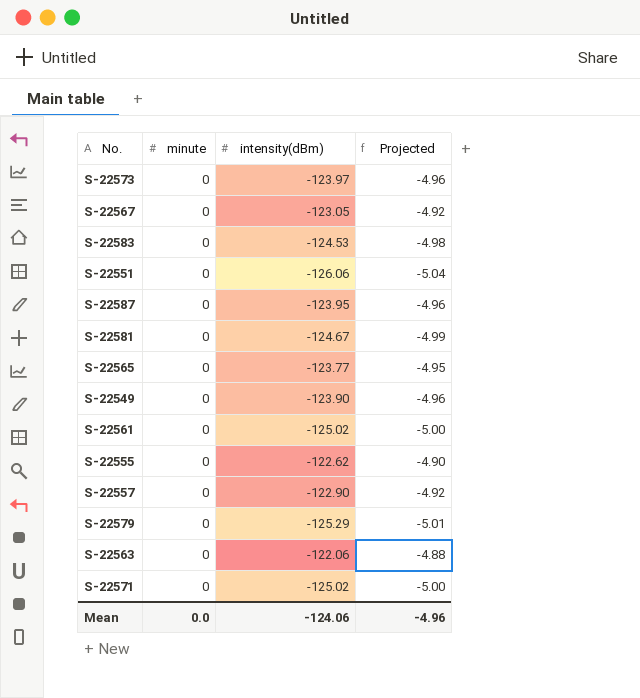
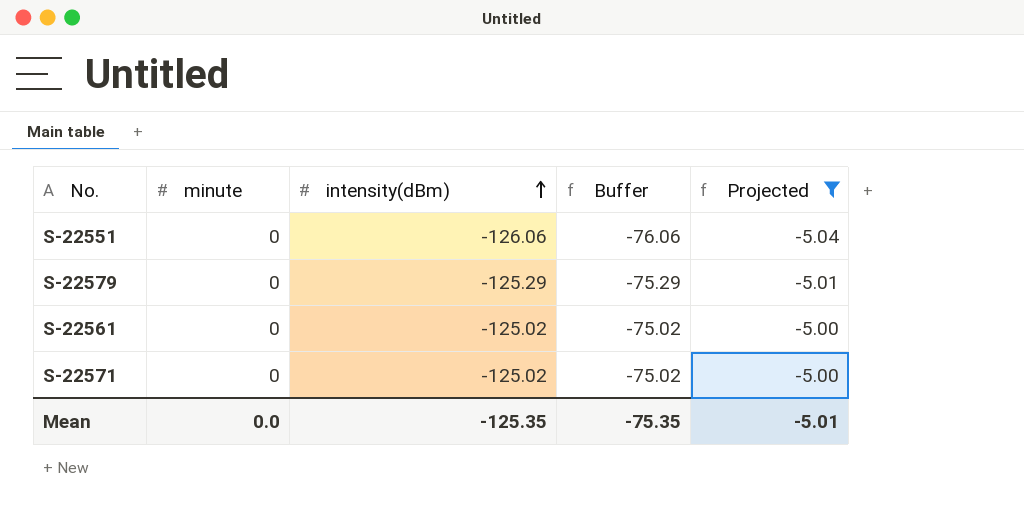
filter: none -> Projected <= -5.00
row order: none -> intensity(dBm) ascending
column Buffer | formula: none -> [intensity(dBm)] + 50
Mean | intensity(dBm): -124.06 -> -125.35
Mean | Projected: -4.96 -> -5.01

